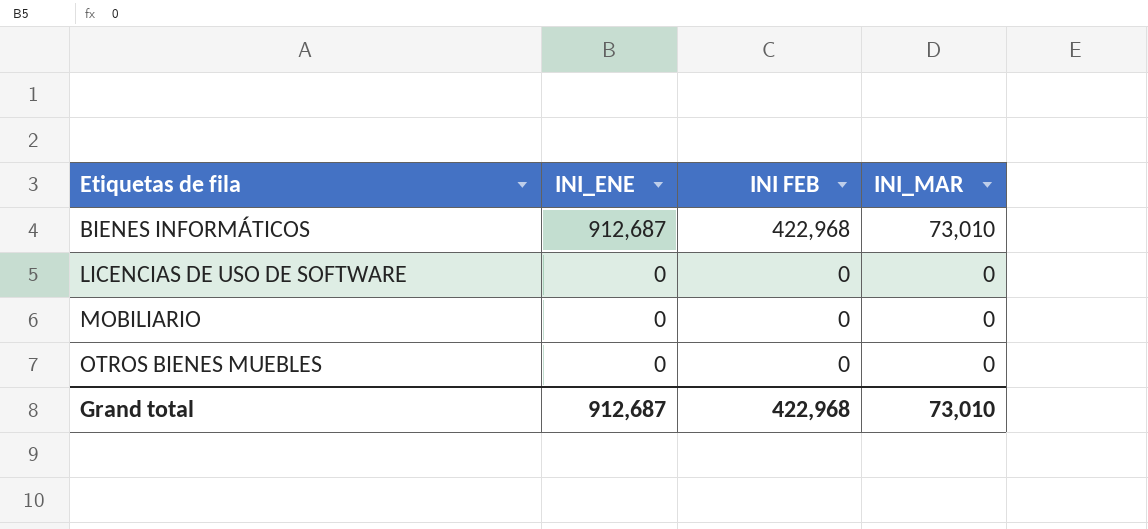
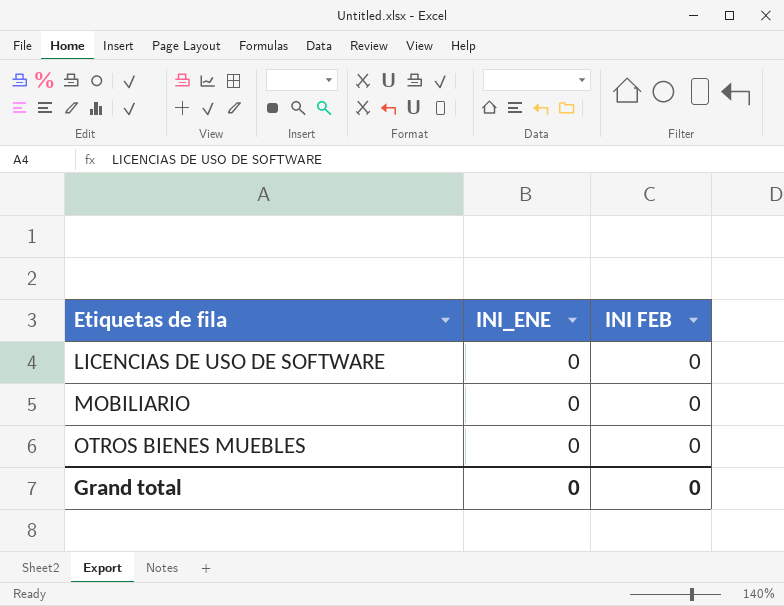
column INI_MAR | position: 4 -> none
row BIENES INFORMÁTICOS: 912,687 | 422,968 | 73,010 -> none
Grand total | INI_ENE: 912,687 -> 0
Grand total | INI FEB: 422,968 -> 0

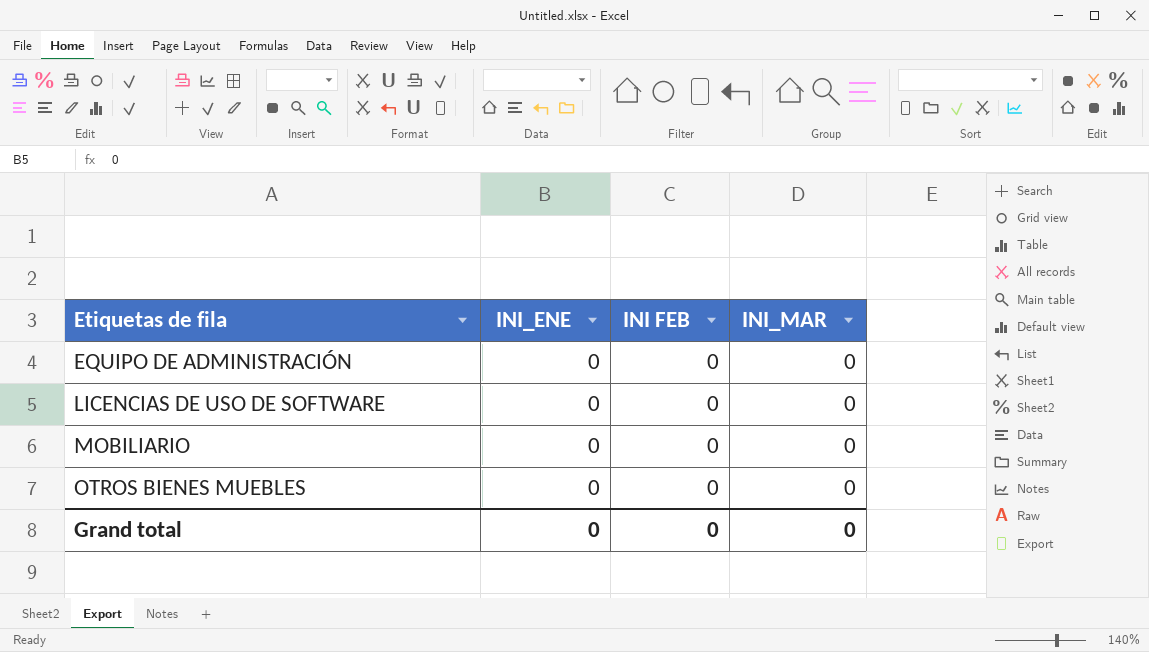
column INI_MAR | position: none -> 4
row EQUIPO DE ADMINISTRACIÓN: none -> 0 | 0 | 0

